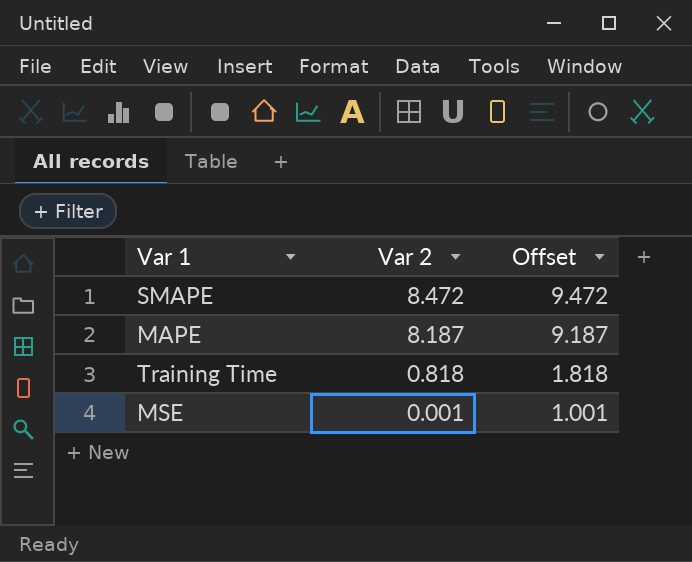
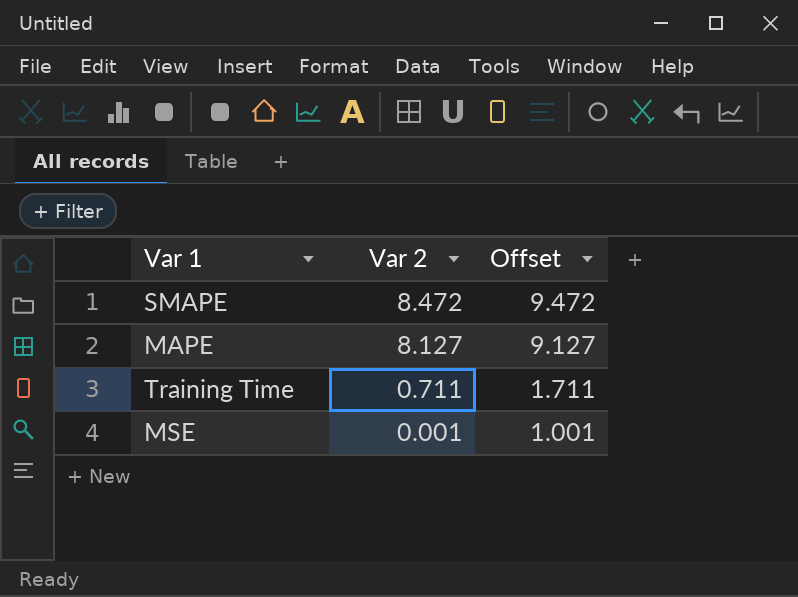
MAPE | Var 2: 8.187 -> 8.127
MAPE | Offset: 9.187 -> 9.127
Training Time | Var 2: 0.818 -> 0.711
Training Time | Offset: 1.818 -> 1.711

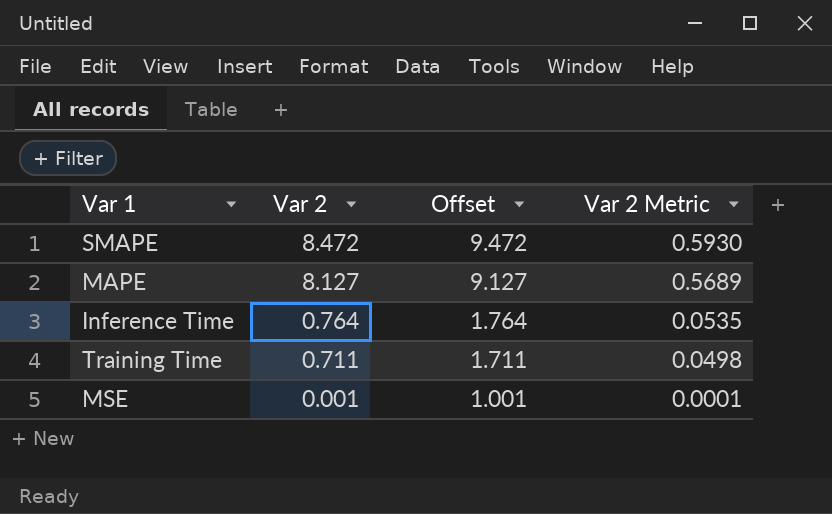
column Var 2 Metric | formula: none -> [Var 2] * 0.07
row Inference Time: none -> 0.764 | 1.764 | 0.0535

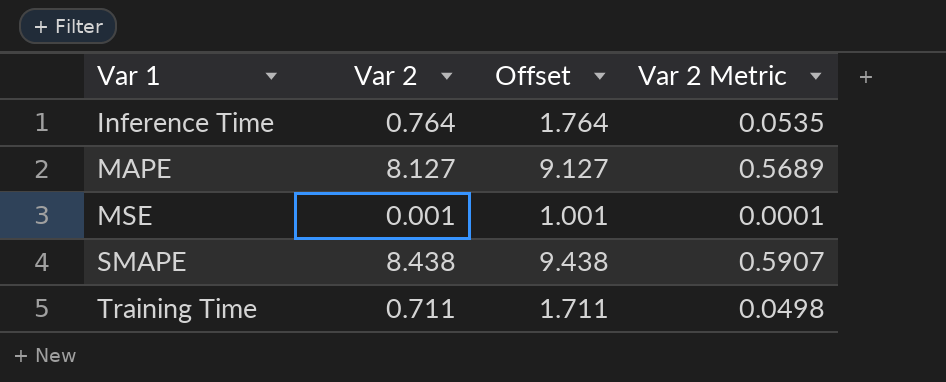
row order: Var 2 descending -> Var 1 ascending
SMAPE | Var 2: 8.472 -> 8.438
SMAPE | Offset: 9.472 -> 9.438
SMAPE | Var 2 Metric: 0.5930 -> 0.5907

